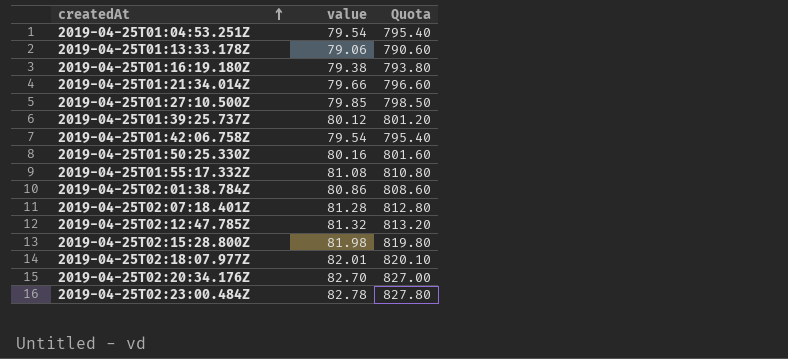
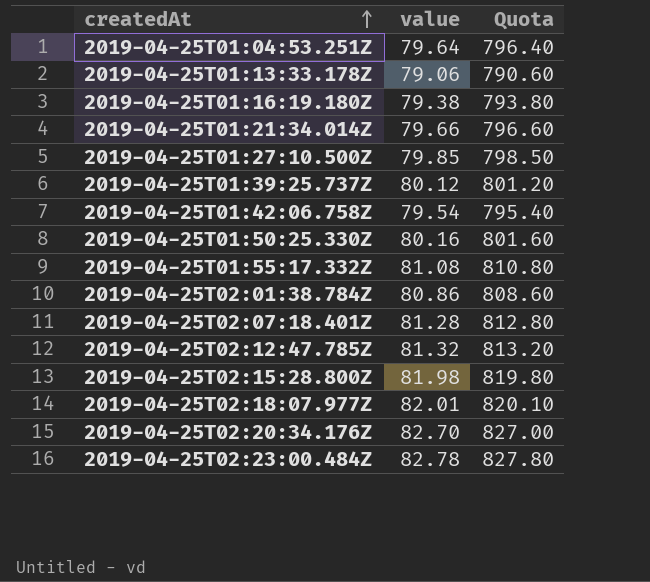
2019-04-25T01:04:53.251Z | value: 79.54 -> 79.64
2019-04-25T01:04:53.251Z | Quota: 795.40 -> 796.40

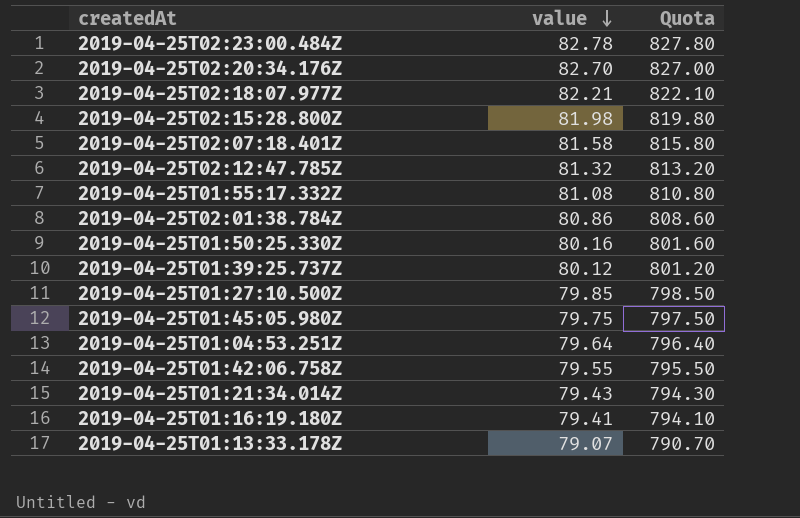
row order: createdAt ascending -> value descending
2019-04-25T02:18:07.977Z | value: 82.01 -> 82.21
2019-04-25T02:18:07.977Z | Quota: 820.10 -> 822.10
2019-04-25T02:07:18.401Z | value: 81.28 -> 81.58
2019-04-25T02:07:18.401Z | Quota: 812.80 -> 815.80
row 2019-04-25T01:45:05.980Z: none -> 79.75 | 797.50
2019-04-25T01:42:06.758Z | value: 79.54 -> 79.55
2019-04-25T01:42:06.758Z | Quota: 795.40 -> 795.50
2019-04-25T01:21:34.014Z | value: 79.66 -> 79.43
2019-04-25T01:21:34.014Z | Quota: 796.60 -> 794.30
2019-04-25T01:16:19.180Z | value: 79.38 -> 79.41
2019-04-25T01:16:19.180Z | Quota: 793.80 -> 794.10
2019-04-25T01:13:33.178Z | value: 79.06 -> 79.07
2019-04-25T01:13:33.178Z | Quota: 790.60 -> 790.70

